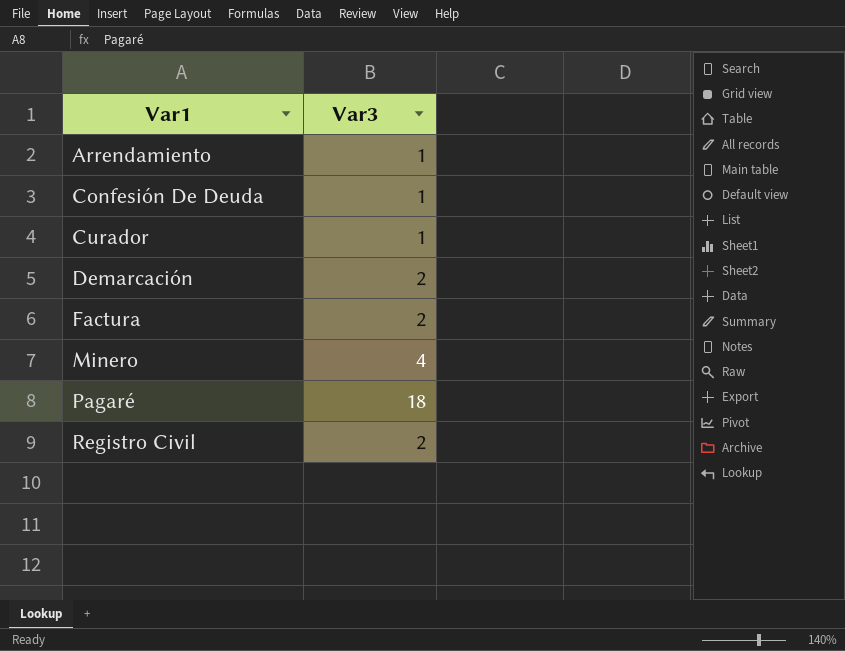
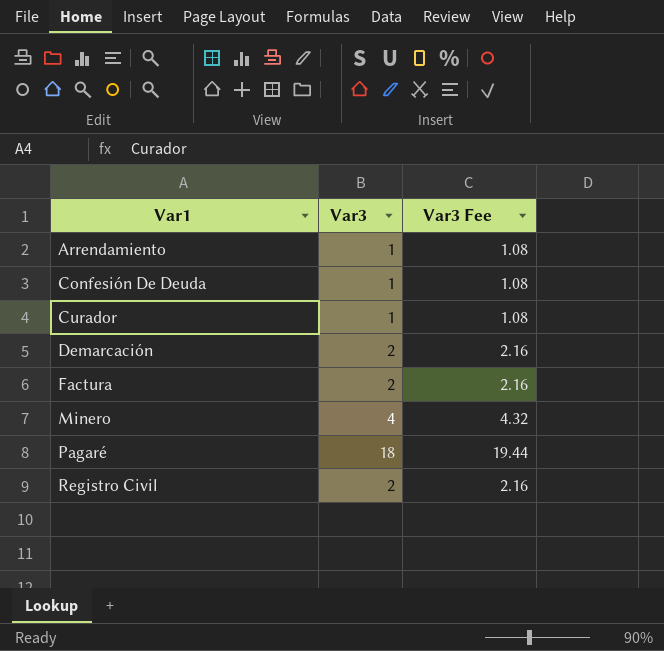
column Var3 Fee | formula: none -> [Var3] * 1.08

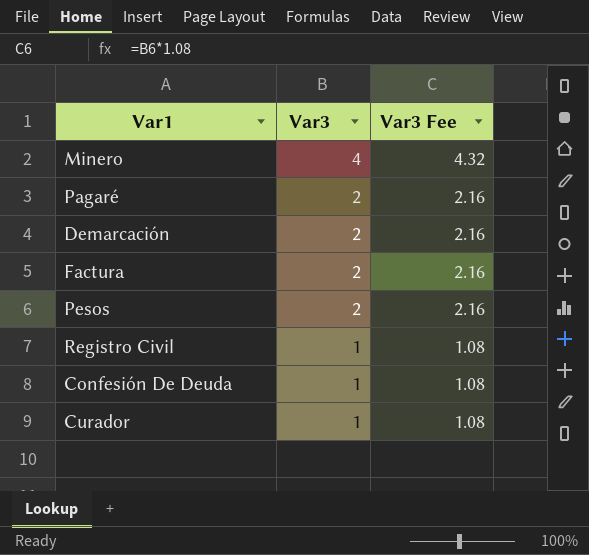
row order: Var1 ascending -> Var3 descending
row Arrendamiento: 1 | 1.08 -> none
Pagaré | Var3: 18 -> 2
Pagaré | Var3 Fee: 19.44 -> 2.16
row Pesos: none -> 2 | 2.16
Registro Civil | Var3: 2 -> 1
Registro Civil | Var3 Fee: 2.16 -> 1.08

